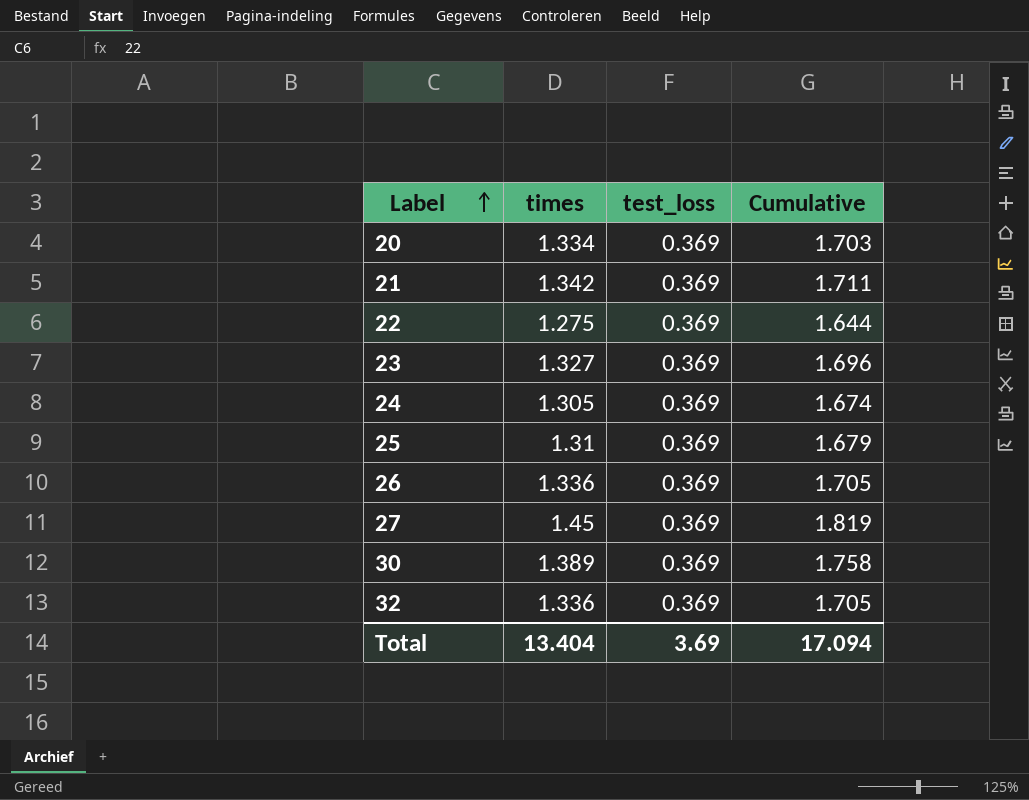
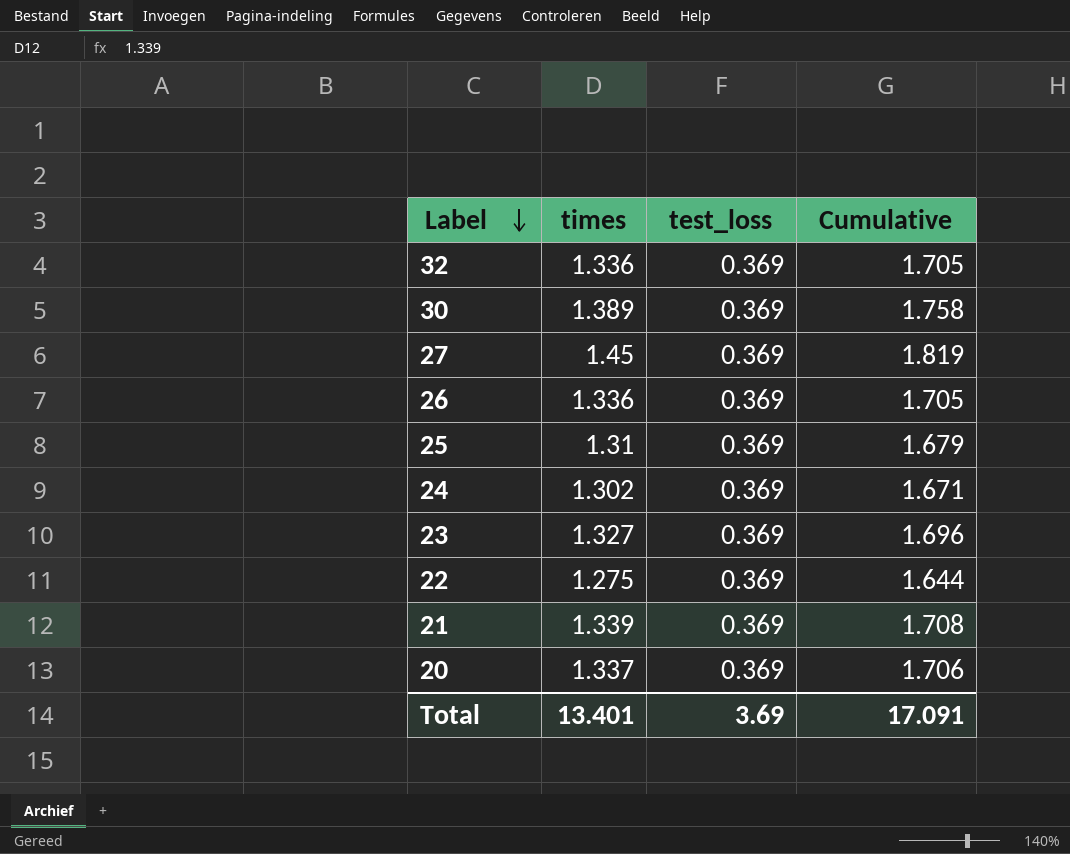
row order: Label ascending -> Label descending
24 | times: 1.305 -> 1.302
24 | Cumulative: 1.674 -> 1.671
21 | times: 1.342 -> 1.339
21 | Cumulative: 1.711 -> 1.708
20 | times: 1.334 -> 1.337
20 | Cumulative: 1.703 -> 1.706
Total | times: 13.404 -> 13.401
Total | Cumulative: 17.094 -> 17.091

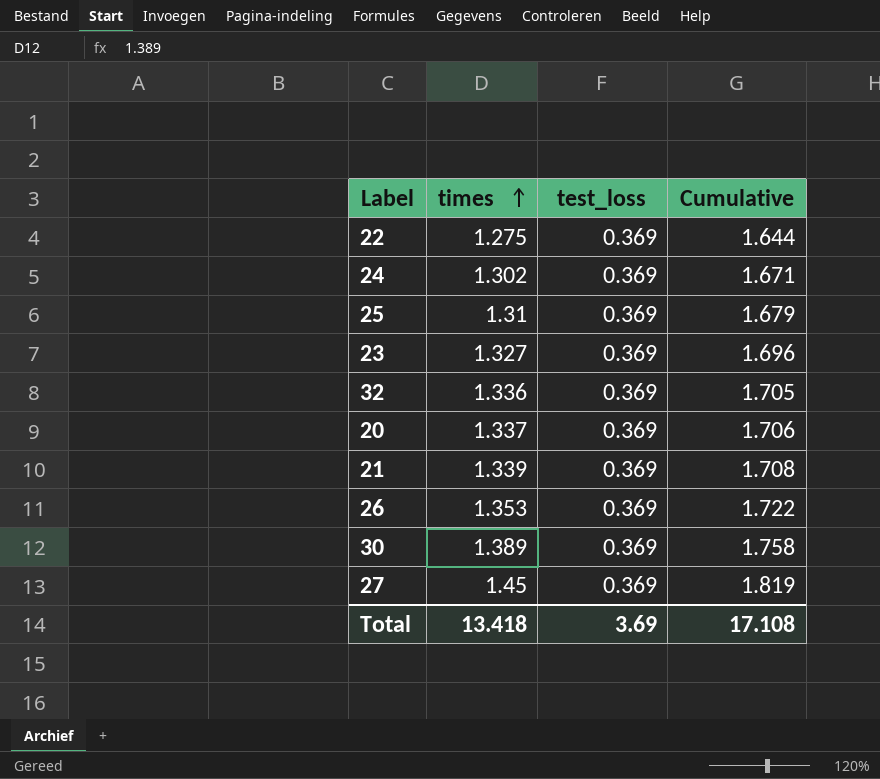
row order: Label descending -> times ascending
26 | times: 1.336 -> 1.353
26 | Cumulative: 1.705 -> 1.722
Total | times: 13.401 -> 13.418
Total | Cumulative: 17.091 -> 17.108

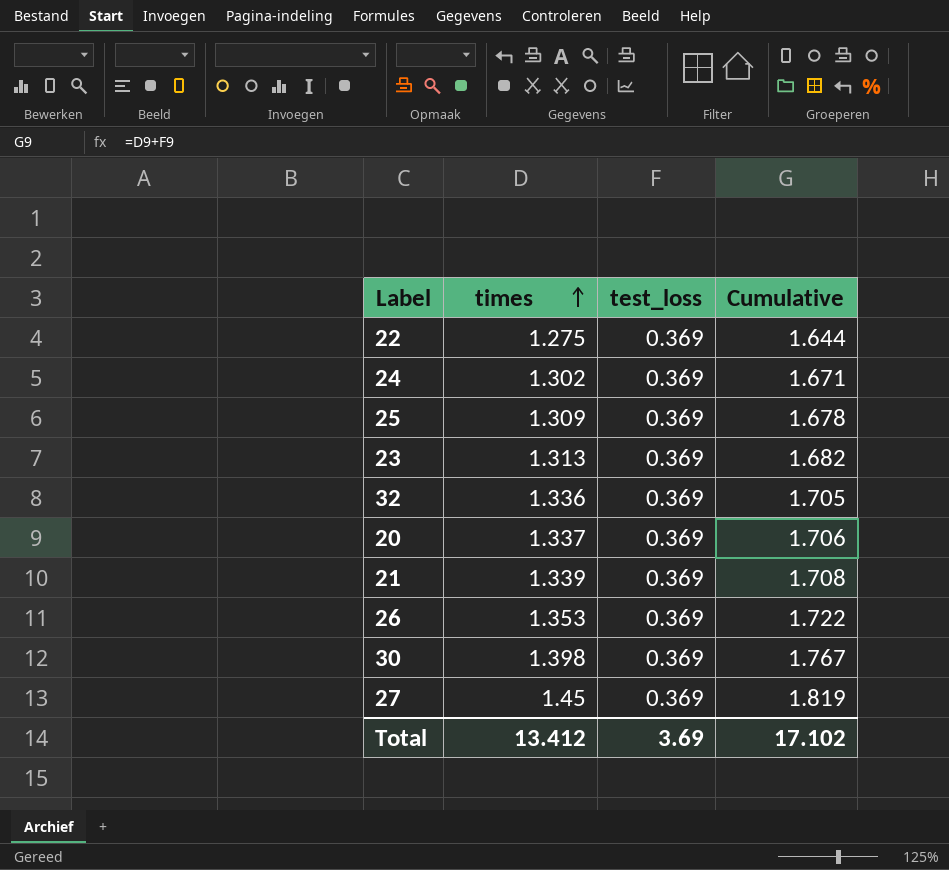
25 | times: 1.31 -> 1.309
25 | Cumulative: 1.679 -> 1.678
23 | times: 1.327 -> 1.313
23 | Cumulative: 1.696 -> 1.682
30 | times: 1.389 -> 1.398
30 | Cumulative: 1.758 -> 1.767
Total | times: 13.418 -> 13.412
Total | Cumulative: 17.108 -> 17.102

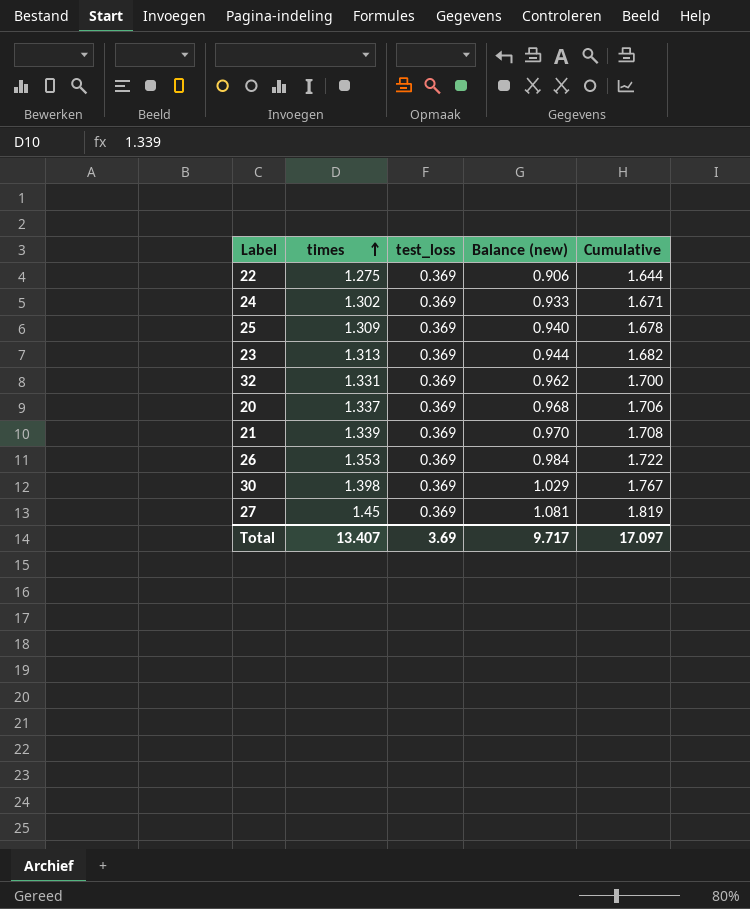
column Balance (new) | formula: none -> [times] - [test_loss]
32 | times: 1.336 -> 1.331
32 | Cumulative: 1.705 -> 1.700
Total | times: 13.412 -> 13.407
Total | Cumulative: 17.102 -> 17.097

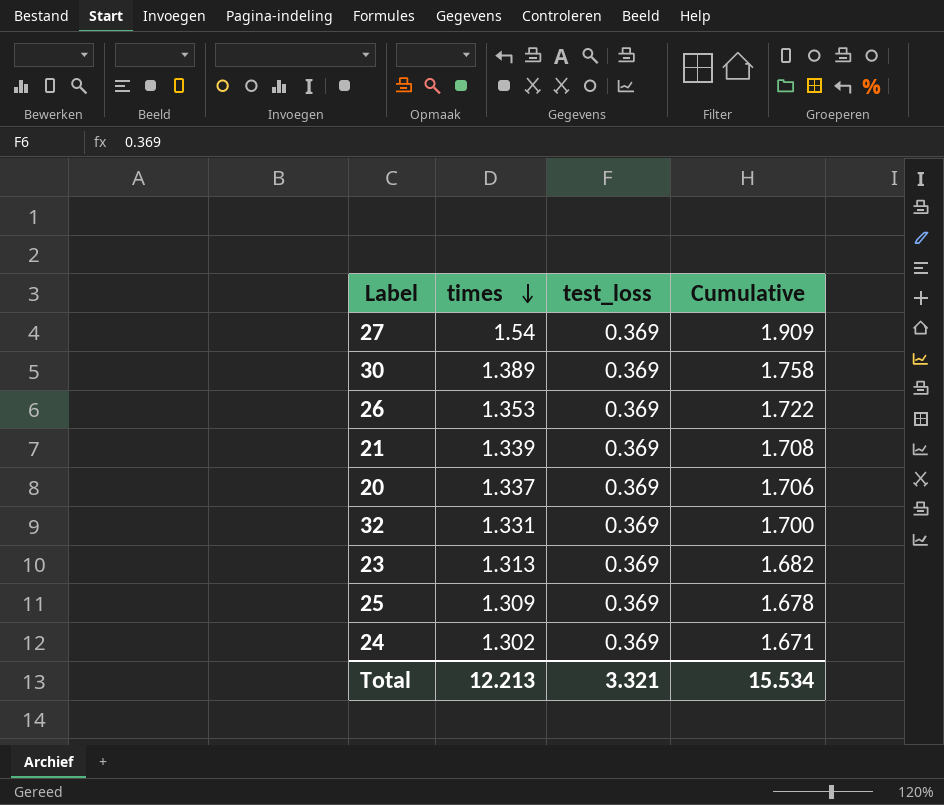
row order: times ascending -> times descending
column Balance (new) | formula: [times] - [test_loss] -> none
row 22: 1.275 | 0.369 | 0.906 | 1.644 -> none
27 | times: 1.45 -> 1.54
27 | Cumulative: 1.819 -> 1.909
30 | times: 1.398 -> 1.389
30 | Cumulative: 1.767 -> 1.758
Total | times: 13.407 -> 12.213
Total | test_loss: 3.69 -> 3.321
Total | Cumulative: 17.097 -> 15.534

